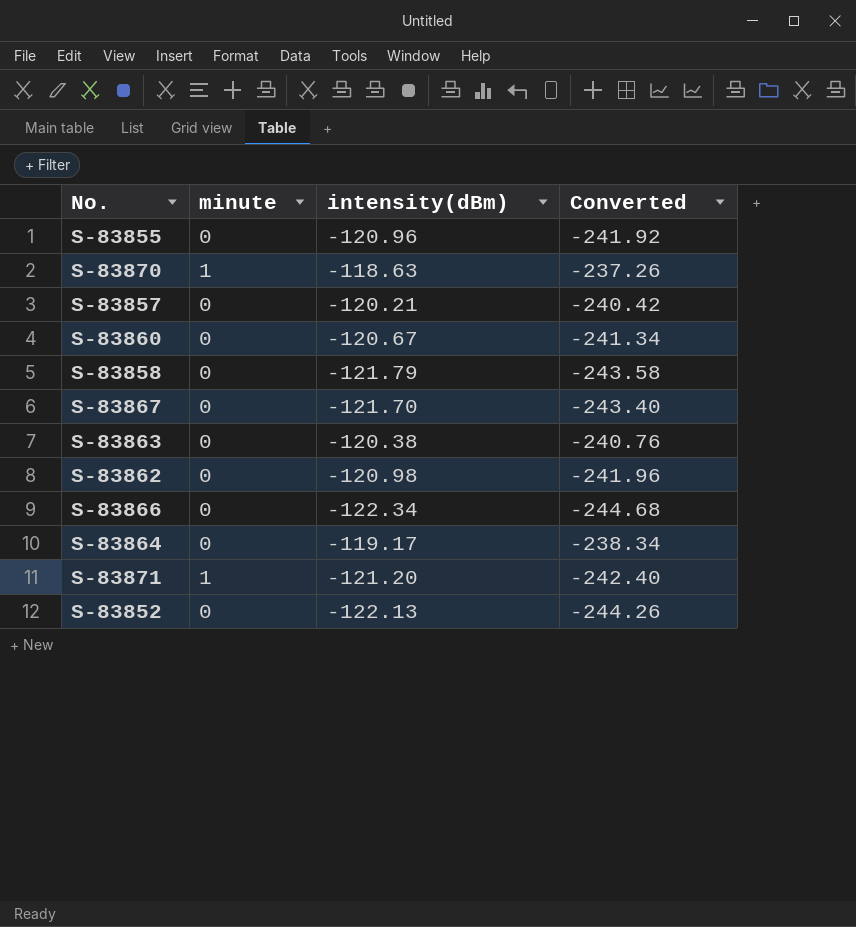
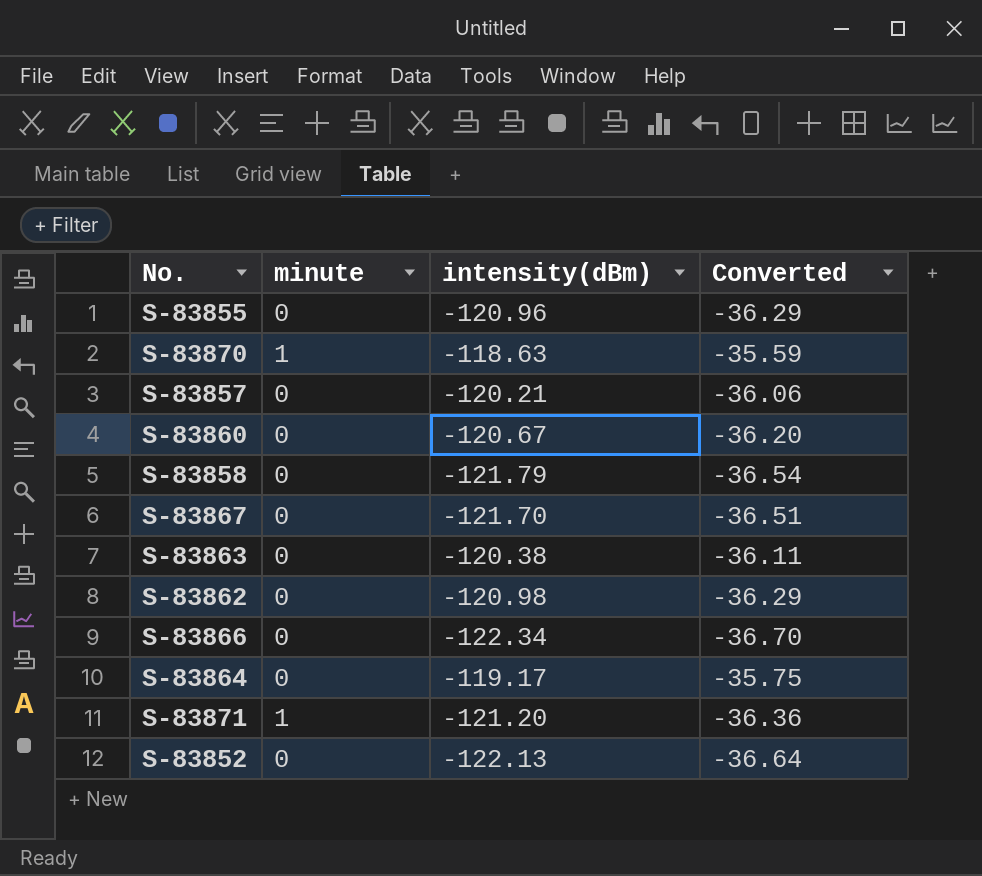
column Converted | formula: [intensity(dBm)] * 2 -> [intensity(dBm)] * 0.3

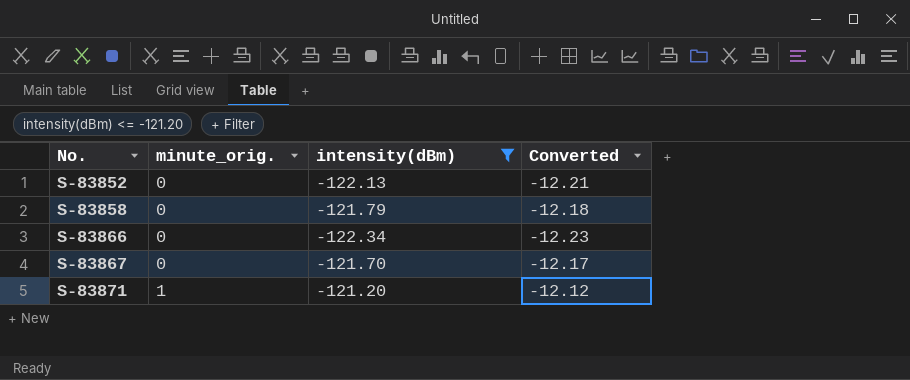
filter: none -> intensity(dBm) <= -121.20
row order: none -> No. ascending
column name: minute -> minute_orig.
column Converted | formula: [intensity(dBm)] * 0.3 -> [intensity(dBm)] * 0.1

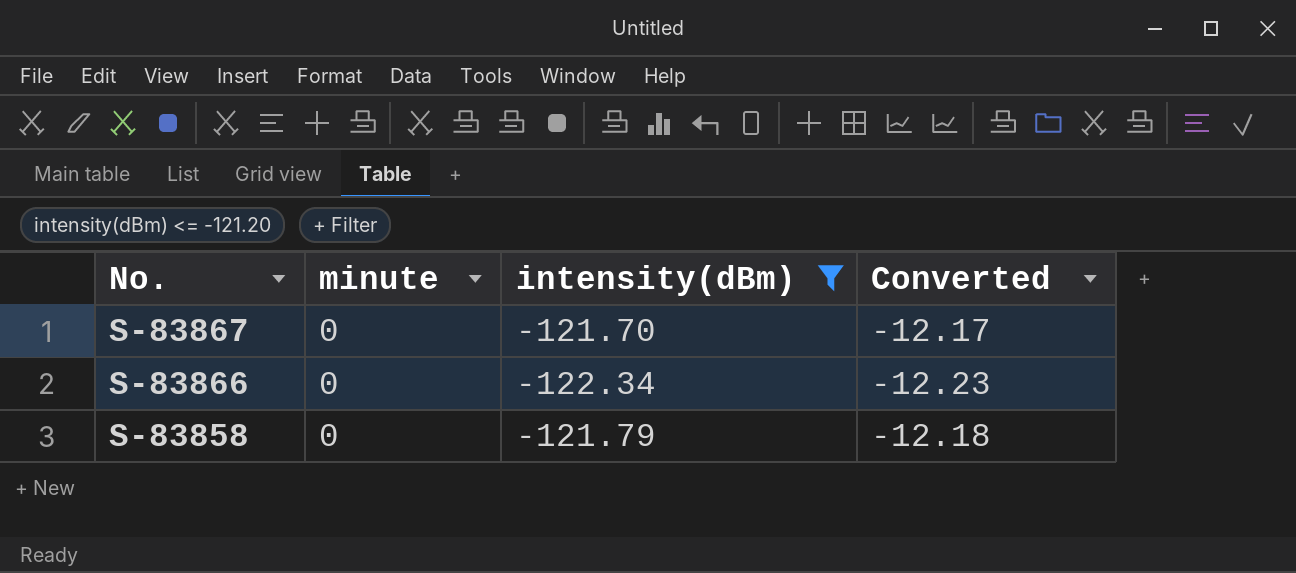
row order: No. ascending -> No. descending
column name: minute_orig. -> minute
row S-83852: 0 | -122.13 | -12.21 -> none
row S-83871: 1 | -121.20 | -12.12 -> none

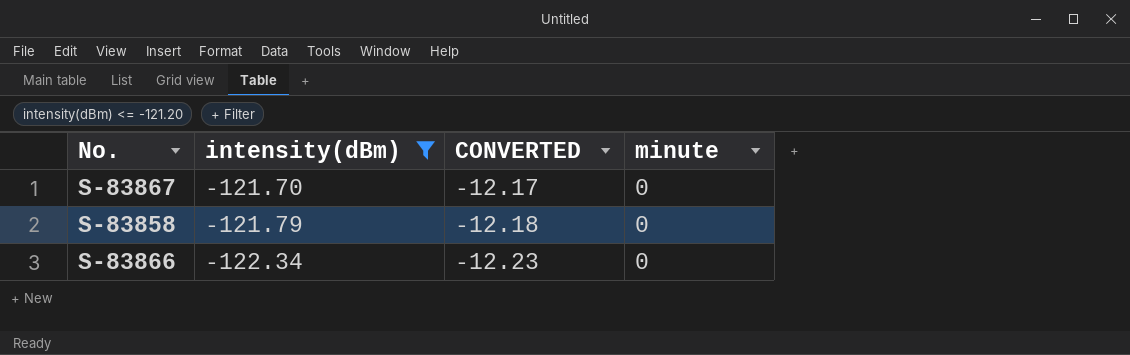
row order: No. descending -> intensity(dBm) descending
column name: Converted -> CONVERTED
column minute | position: 2 -> 4

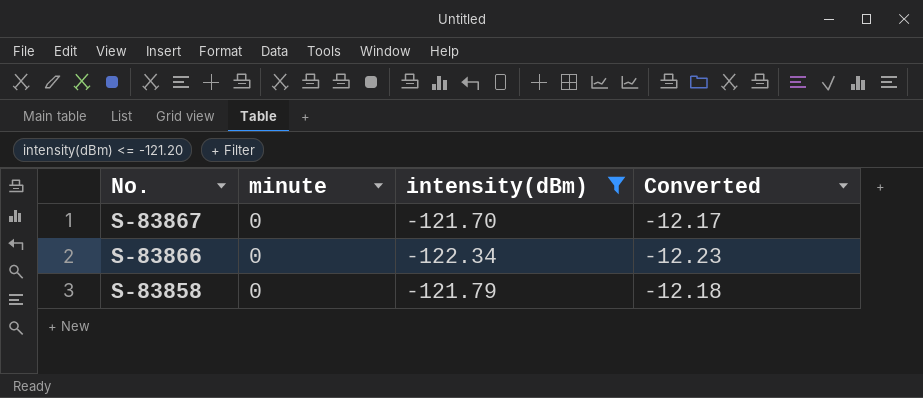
row order: intensity(dBm) descending -> No. descending
column minute | position: 4 -> 2
column name: CONVERTED -> Converted

